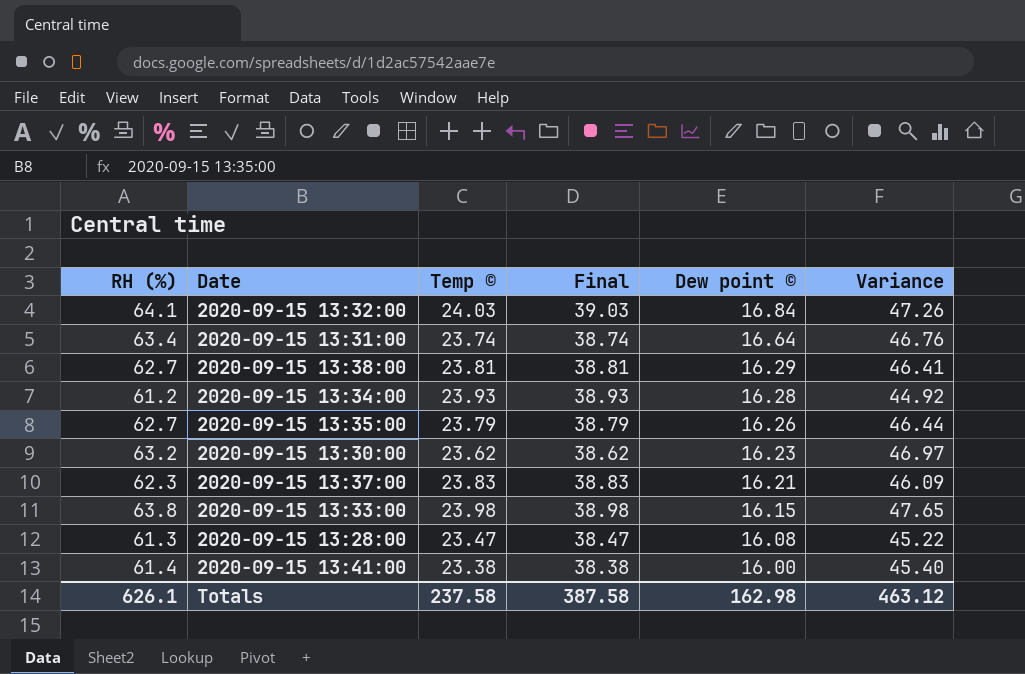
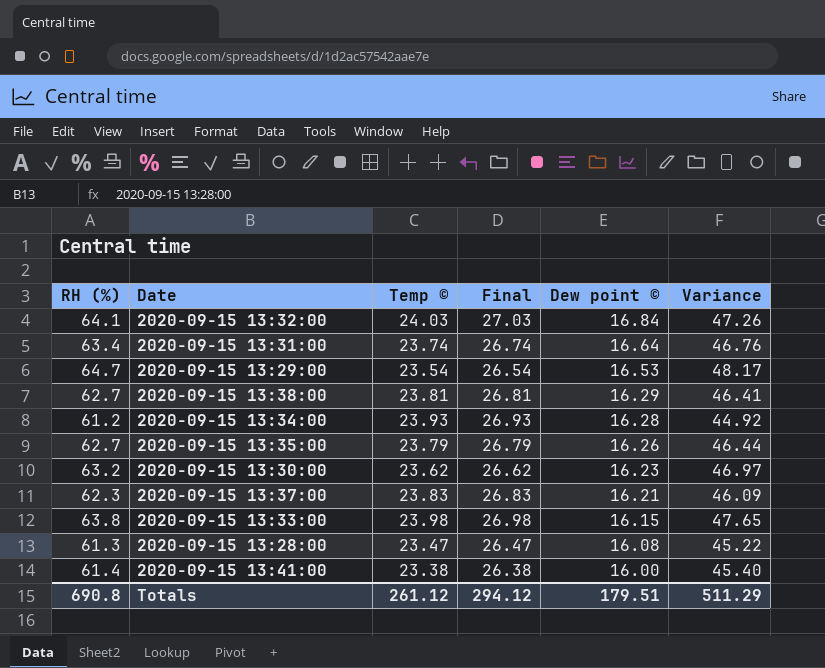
column Final | formula: [Temp ©] + 15 -> [Temp ©] + 3
row 2020-09-15 13:29:00: none -> 64.7 | 23.54 | 26.54 | 16.53 | 48.17
Totals | RH (%): 626.1 -> 690.8
Totals | Temp ©: 237.58 -> 261.12
Totals | Final: 387.58 -> 294.12
Totals | Dew point ©: 162.98 -> 179.51
Totals | Variance: 463.12 -> 511.29

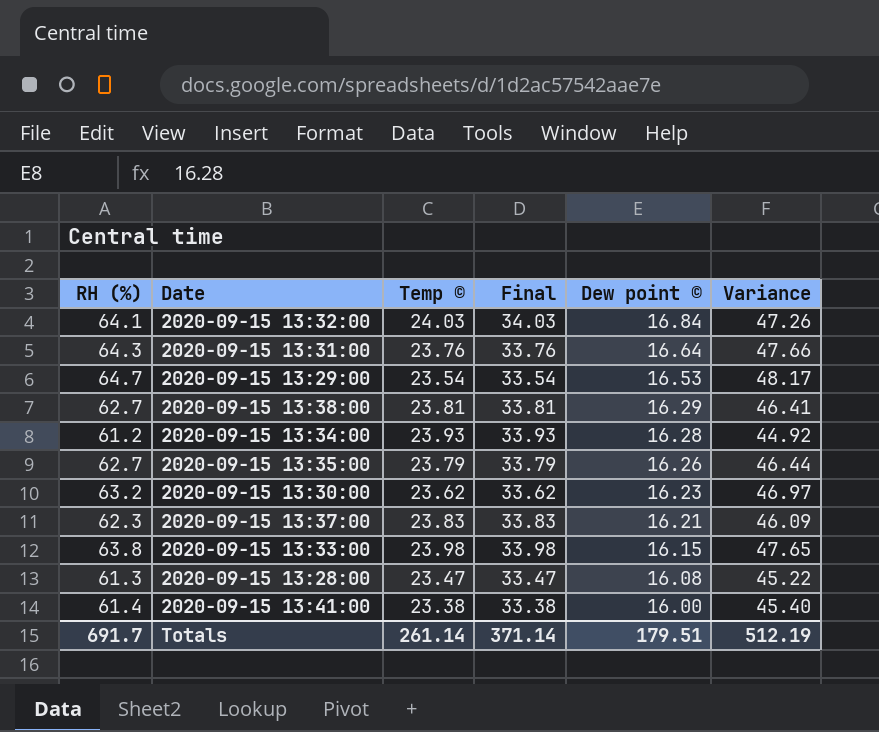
column Final | formula: [Temp ©] + 3 -> [Temp ©] + 10
2020-09-15 13:31:00 | RH (%): 63.4 -> 64.3
2020-09-15 13:31:00 | Temp ©: 23.74 -> 23.76
2020-09-15 13:31:00 | Variance: 46.76 -> 47.66
Totals | RH (%): 690.8 -> 691.7
Totals | Temp ©: 261.12 -> 261.14
Totals | Final: 294.12 -> 371.14
Totals | Variance: 511.29 -> 512.19

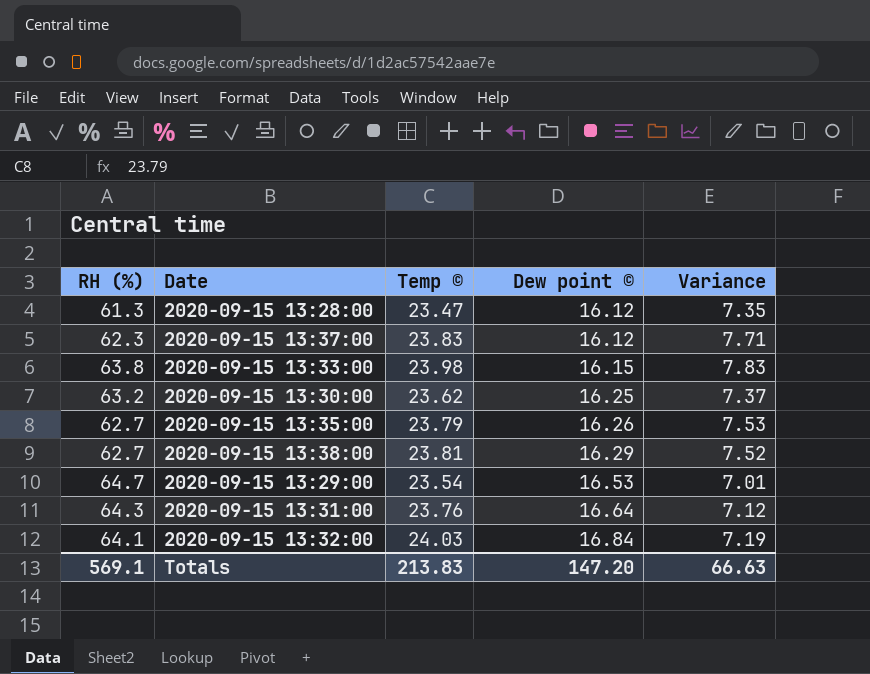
row order: Dew point © descending -> Dew point © ascending
column Final | formula: [Temp ©] + 10 -> none
column Variance | formula: [RH (%)] - [Dew point ©] -> [Temp ©] - [Dew point ©]
row 2020-09-15 13:34:00: 61.2 | 23.93 | 33.93 | 16.28 | 44.92 -> none
row 2020-09-15 13:41:00: 61.4 | 23.38 | 33.38 | 16.00 | 45.40 -> none
2020-09-15 13:28:00 | Dew point ©: 16.08 -> 16.12
2020-09-15 13:37:00 | Dew point ©: 16.21 -> 16.12
2020-09-15 13:30:00 | Dew point ©: 16.23 -> 16.25
Totals | RH (%): 691.7 -> 569.1
Totals | Temp ©: 261.14 -> 213.83
Totals | Dew point ©: 179.51 -> 147.20
Totals | Variance: 512.19 -> 66.63

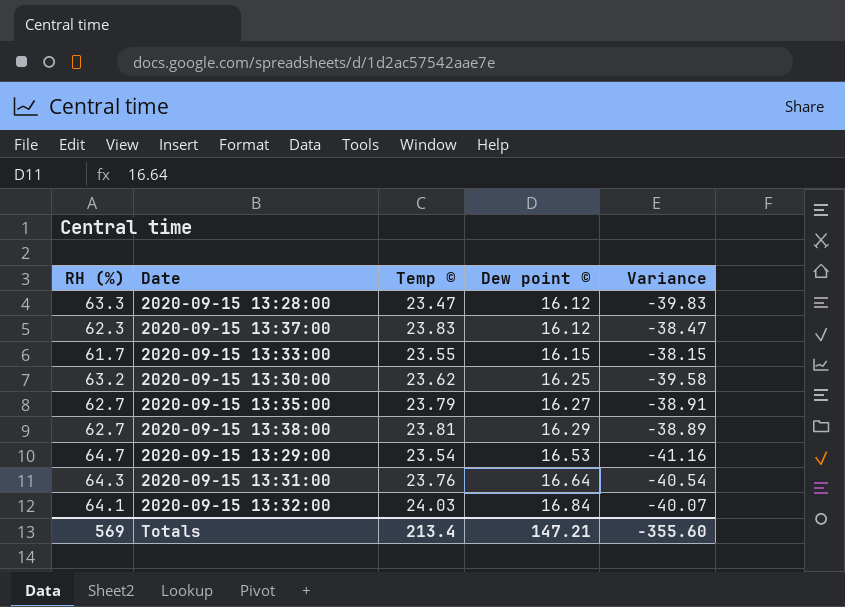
column Variance | formula: [Temp ©] - [Dew point ©] -> [Temp ©] - [RH (%)]
2020-09-15 13:28:00 | RH (%): 61.3 -> 63.3
2020-09-15 13:33:00 | RH (%): 63.8 -> 61.7
2020-09-15 13:33:00 | Temp ©: 23.98 -> 23.55
2020-09-15 13:35:00 | Dew point ©: 16.26 -> 16.27
Totals | RH (%): 569.1 -> 569
Totals | Temp ©: 213.83 -> 213.4
Totals | Dew point ©: 147.20 -> 147.21
Totals | Variance: 66.63 -> -355.60

